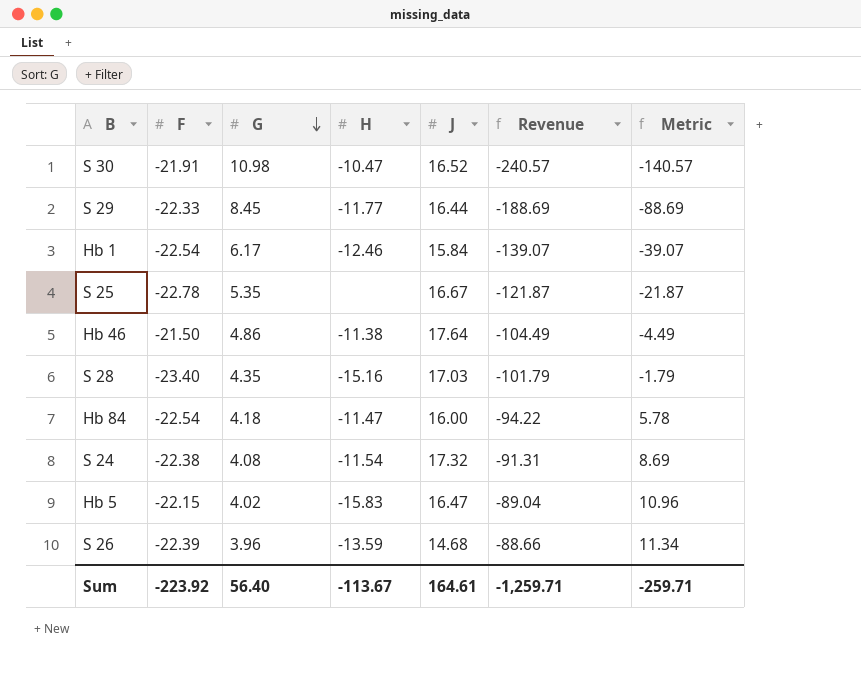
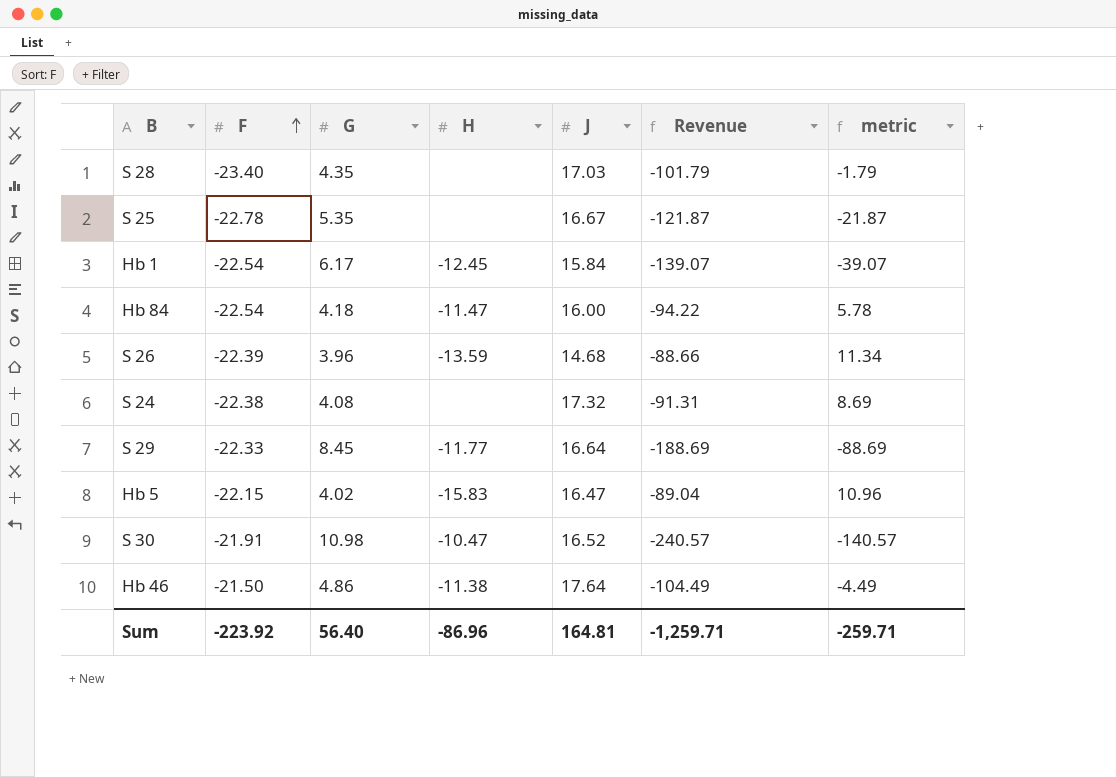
row order: G descending -> F ascending
column name: Metric -> metric
S 28 | H: -15.16 -> none
Hb 1 | H: -12.46 -> -12.45
S 24 | H: -11.54 -> none
S 29 | J: 16.44 -> 16.64
Sum | H: -113.67 -> -86.96
Sum | J: 164.61 -> 164.81

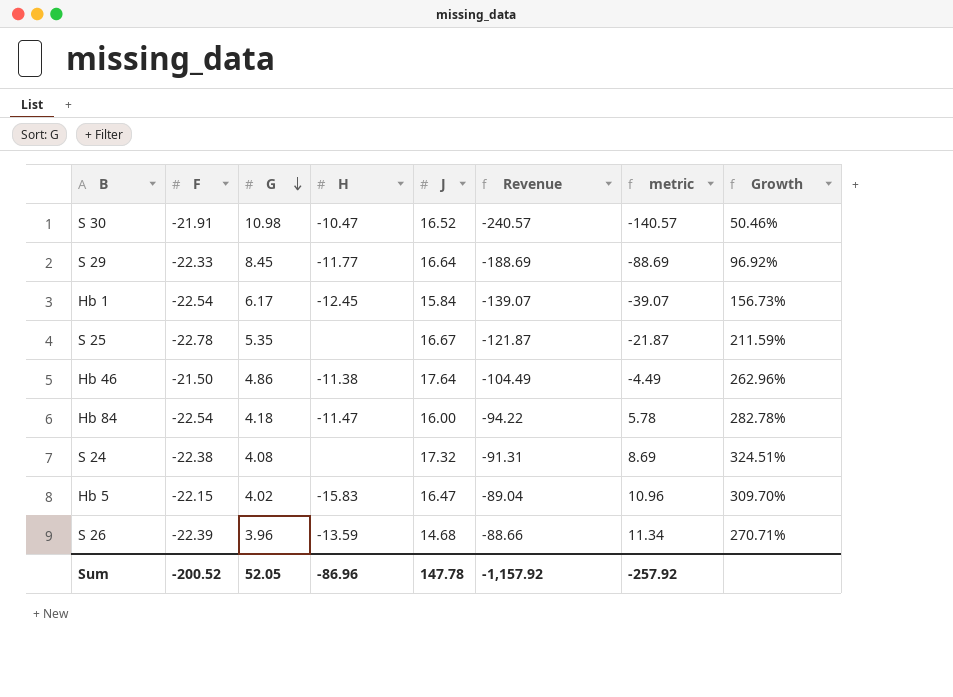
row order: F ascending -> G descending
column Growth | formula: none -> ([J] - [G]) / [G]
row S 28: -23.40 | 4.35 | none | 17.03 | -101.79 | -1.79 -> none
Sum | F: -223.92 -> -200.52
Sum | G: 56.40 -> 52.05
Sum | J: 164.81 -> 147.78
Sum | Revenue: -1,259.71 -> -1,157.92
Sum | metric: -259.71 -> -257.92

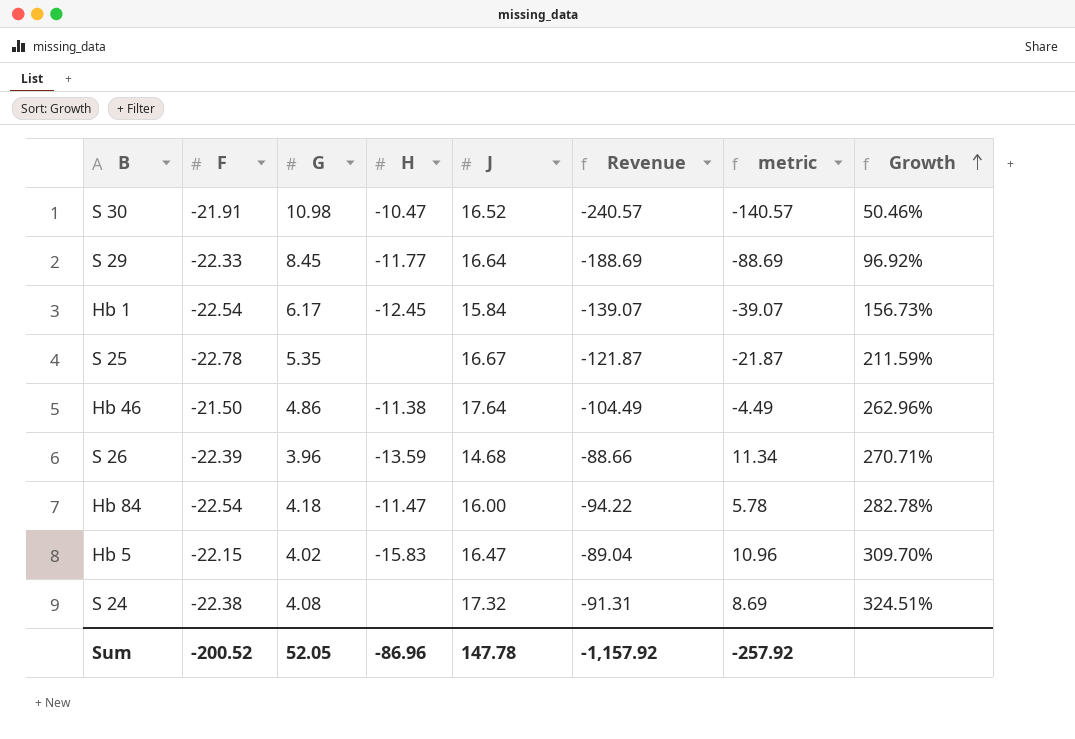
row order: G descending -> Growth ascending

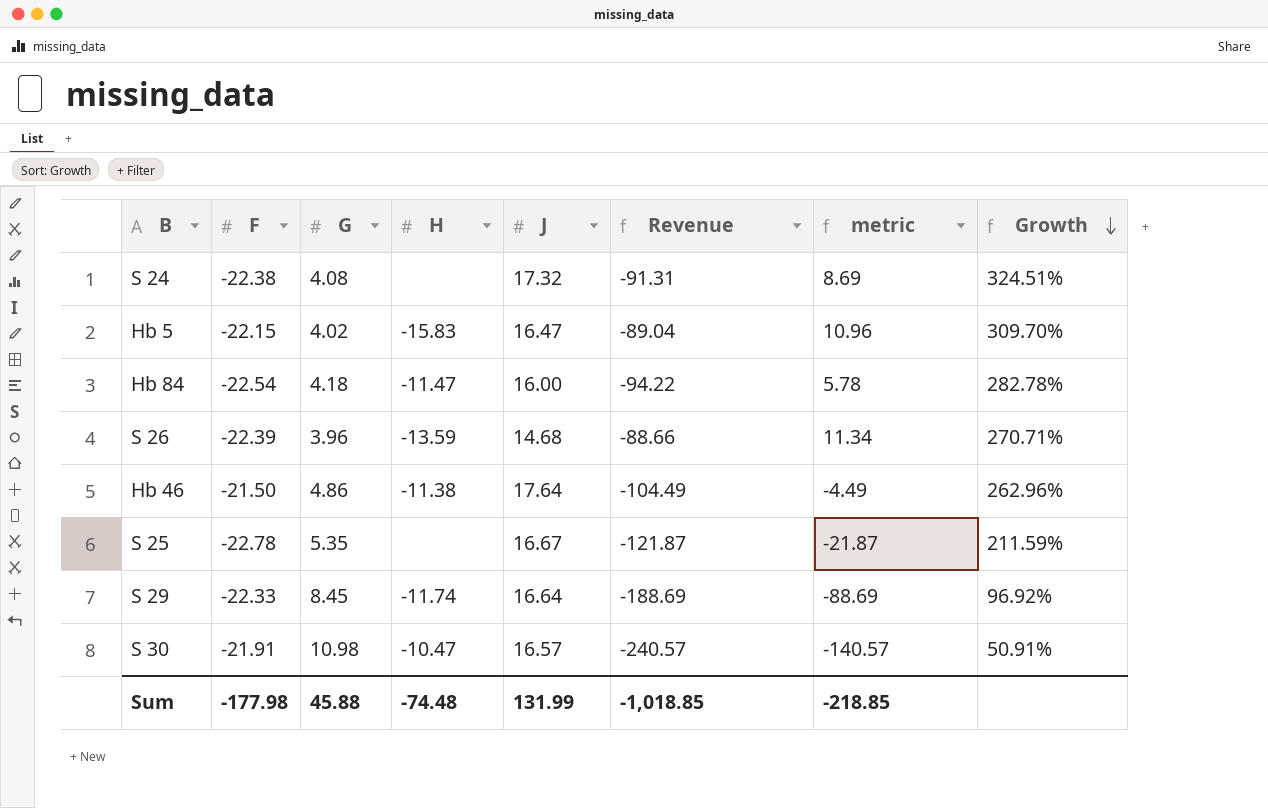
row order: Growth ascending -> Growth descending
row Hb 1: -22.54 | 6.17 | -12.45 | 15.84 | -139.07 | -39.07 | 156.73% -> none
S 29 | H: -11.77 -> -11.74
S 30 | J: 16.52 -> 16.57
S 30 | Growth: 50.46% -> 50.91%
Sum | F: -200.52 -> -177.98
Sum | G: 52.05 -> 45.88
Sum | H: -86.96 -> -74.48
Sum | J: 147.78 -> 131.99
Sum | Revenue: -1,157.92 -> -1,018.85
Sum | metric: -257.92 -> -218.85

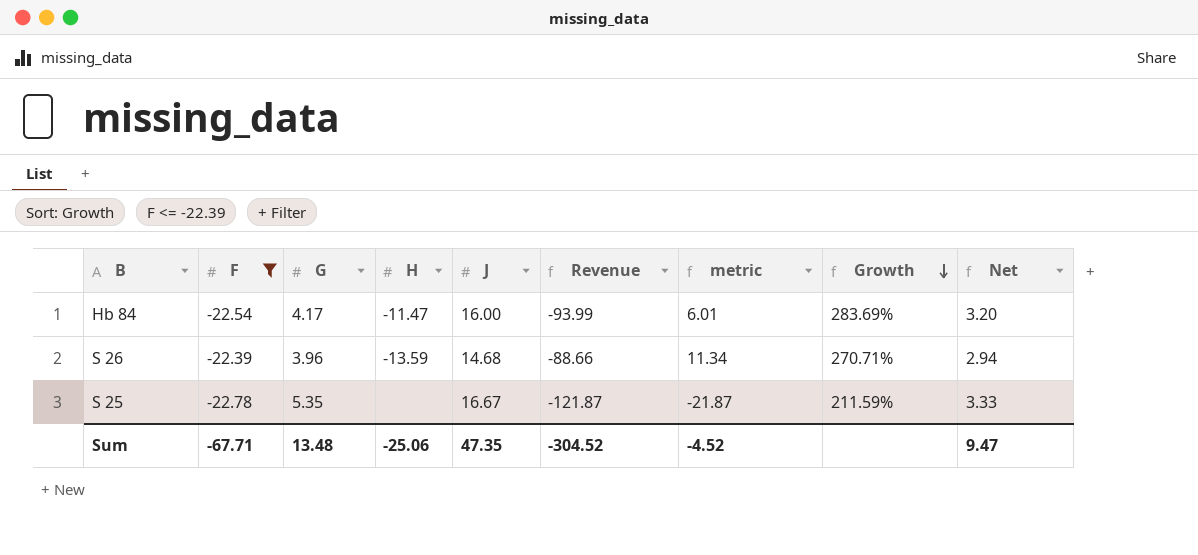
filter: none -> F <= -22.39
column Net | formula: none -> [J] * 0.2
Hb 84 | G: 4.18 -> 4.17
Hb 84 | Revenue: -94.22 -> -93.99
Hb 84 | metric: 5.78 -> 6.01
Hb 84 | Growth: 282.78% -> 283.69%
Sum | F: -177.98 -> -67.71
Sum | G: 45.88 -> 13.48
Sum | H: -74.48 -> -25.06
Sum | J: 131.99 -> 47.35
Sum | Revenue: -1,018.85 -> -304.52
Sum | metric: -218.85 -> -4.52

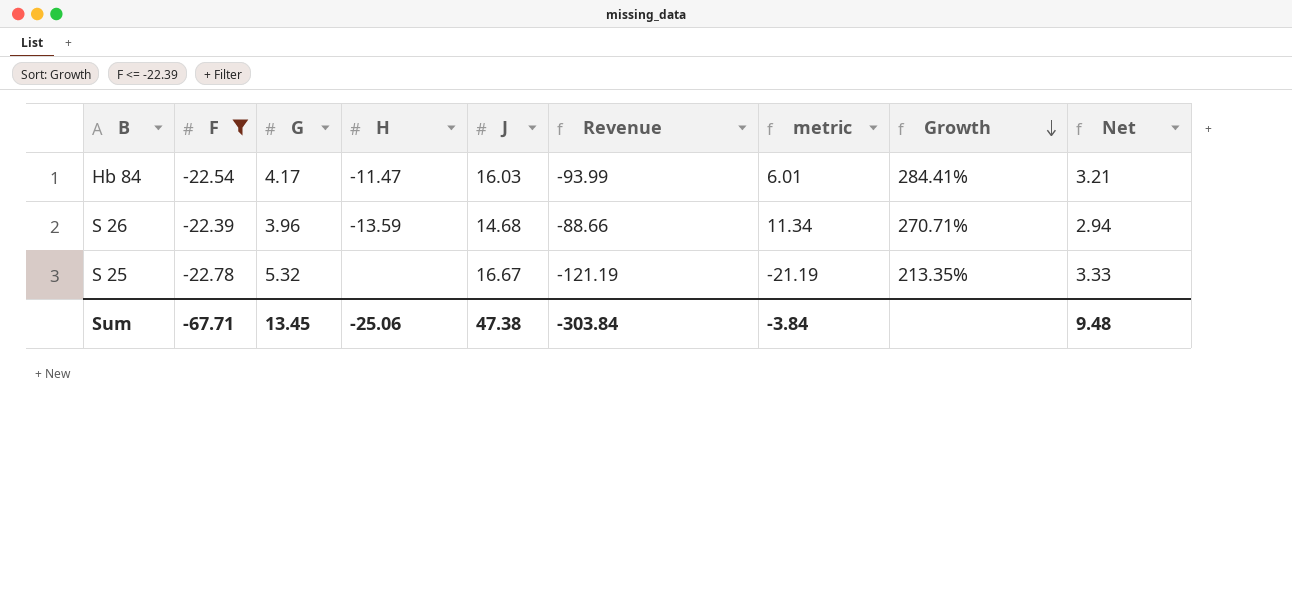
Hb 84 | J: 16.00 -> 16.03
Hb 84 | Growth: 283.69% -> 284.41%
Hb 84 | Net: 3.20 -> 3.21
S 25 | G: 5.35 -> 5.32
S 25 | Revenue: -121.87 -> -121.19
S 25 | metric: -21.87 -> -21.19
S 25 | Growth: 211.59% -> 213.35%
Sum | G: 13.48 -> 13.45
Sum | J: 47.35 -> 47.38
Sum | Revenue: -304.52 -> -303.84
Sum | metric: -4.52 -> -3.84
Sum | Net: 9.47 -> 9.48

